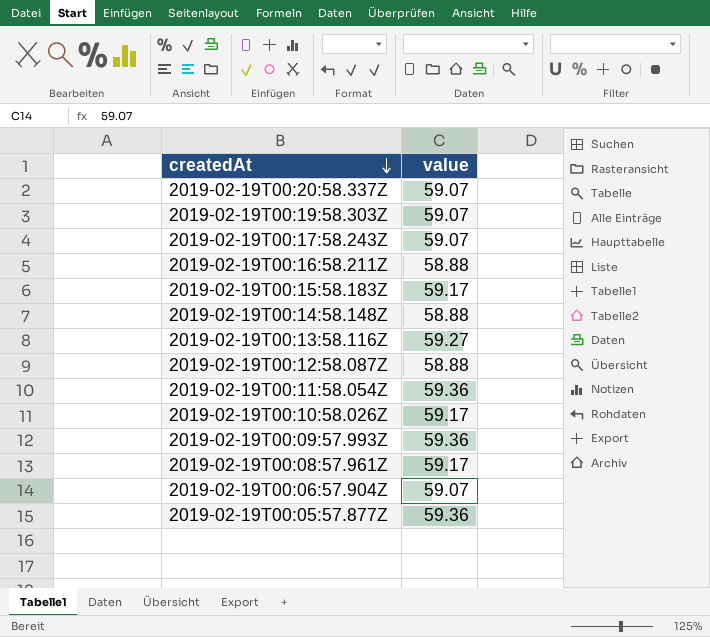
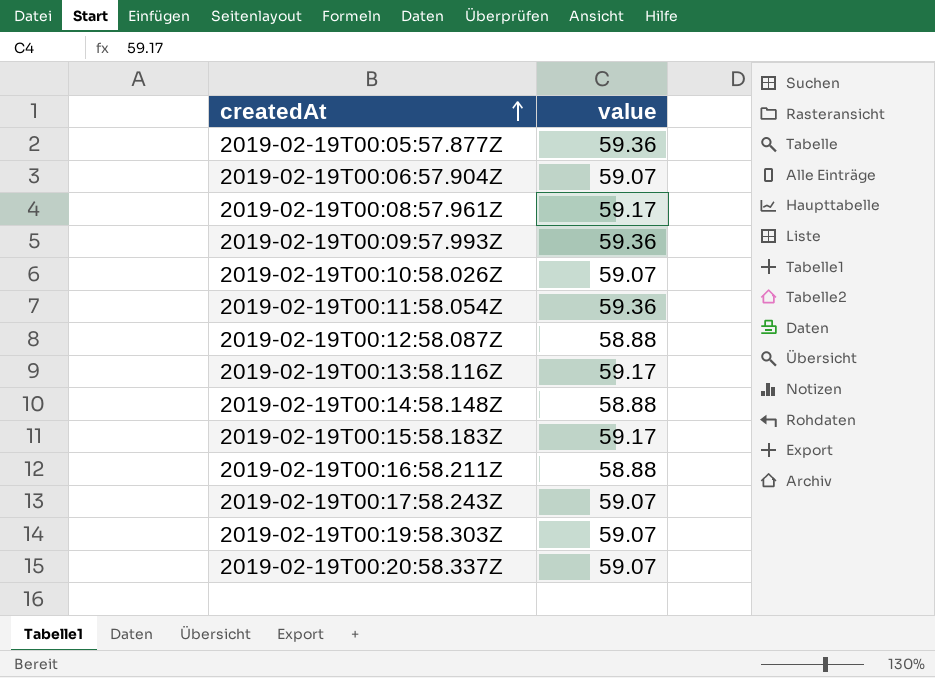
row order: createdAt descending -> createdAt ascending
2019-02-19T00:10:58.026Z | value: 59.17 -> 59.07
2019-02-19T00:13:58.116Z | value: 59.27 -> 59.17

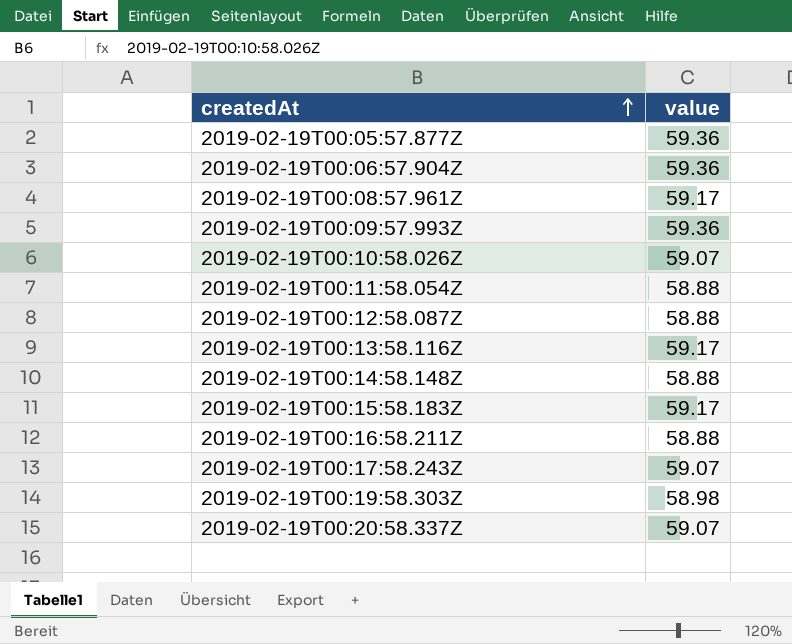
2019-02-19T00:06:57.904Z | value: 59.07 -> 59.36
2019-02-19T00:11:58.054Z | value: 59.36 -> 58.88
2019-02-19T00:19:58.303Z | value: 59.07 -> 58.98

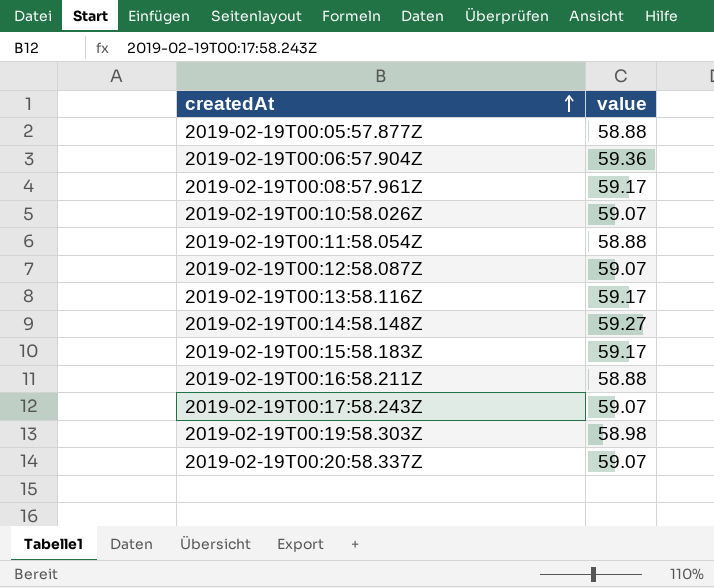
row 2019-02-19T00:09:57.993Z: 59.36 -> none
2019-02-19T00:05:57.877Z | value: 59.36 -> 58.88
2019-02-19T00:12:58.087Z | value: 58.88 -> 59.07
2019-02-19T00:14:58.148Z | value: 58.88 -> 59.27

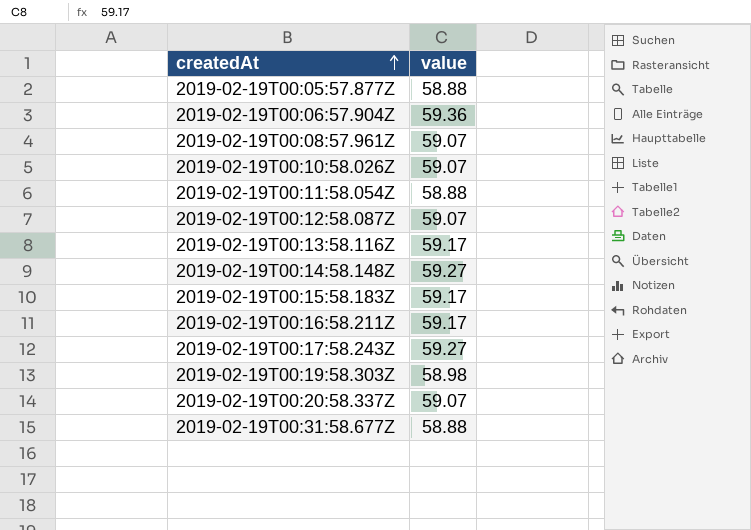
2019-02-19T00:08:57.961Z | value: 59.17 -> 59.07
2019-02-19T00:16:58.211Z | value: 58.88 -> 59.17
2019-02-19T00:17:58.243Z | value: 59.07 -> 59.27
row 2019-02-19T00:31:58.677Z: none -> 58.88

